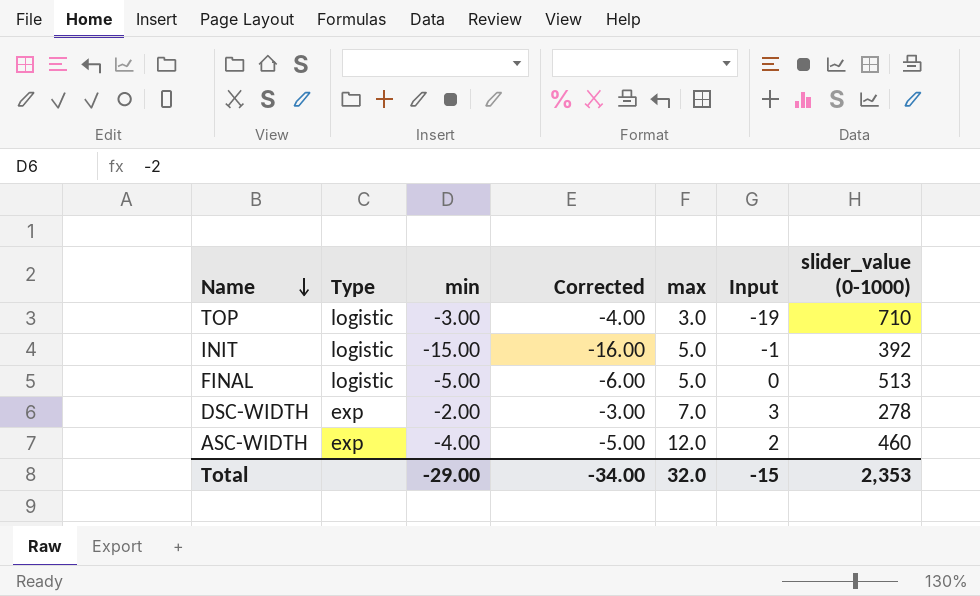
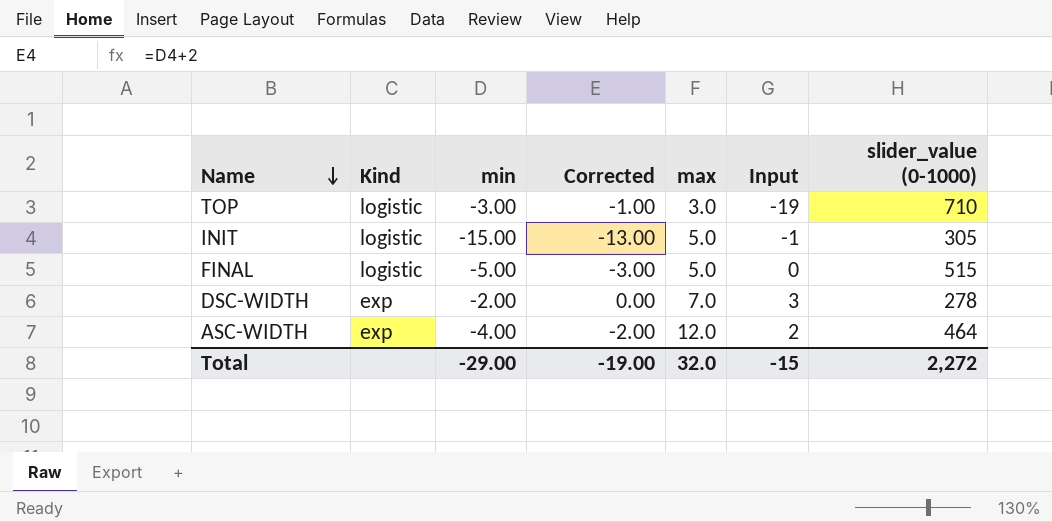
column name: Type -> Kind
column Corrected | formula: [min] - 1 -> [min] + 2
INIT | slider_value (0-1000): 392 -> 305
FINAL | slider_value (0-1000): 513 -> 515
ASC-WIDTH | slider_value (0-1000): 460 -> 464
Total | Corrected: -34.00 -> -19.00
Total | slider_value (0-1000): 2,353 -> 2,272

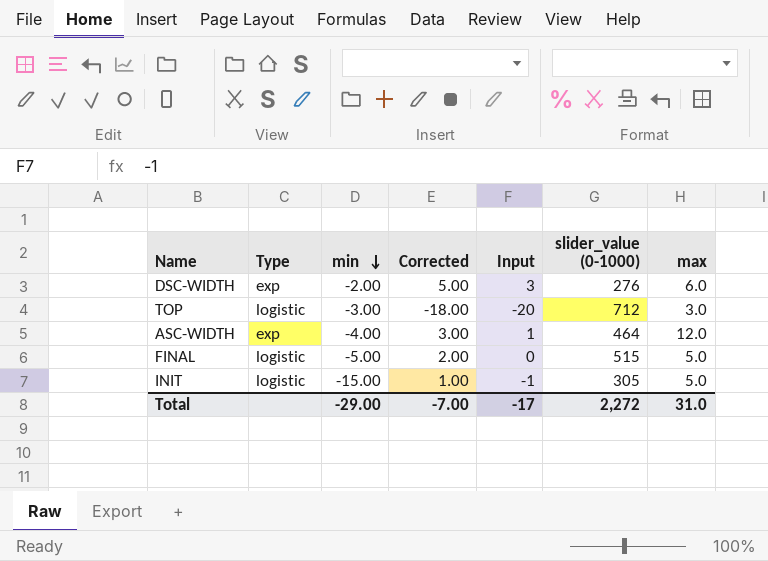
row order: Name descending -> min descending
column name: Kind -> Type
column Corrected | formula: [min] + 2 -> [Input] + 2
column max | position: 5 -> 7
DSC-WIDTH | slider_value (0-1000): 278 -> 276
DSC-WIDTH | max: 7.0 -> 6.0
TOP | Input: -19 -> -20
TOP | slider_value (0-1000): 710 -> 712
ASC-WIDTH | Input: 2 -> 1
Total | Corrected: -19.00 -> -7.00
Total | Input: -15 -> -17
Total | max: 32.0 -> 31.0

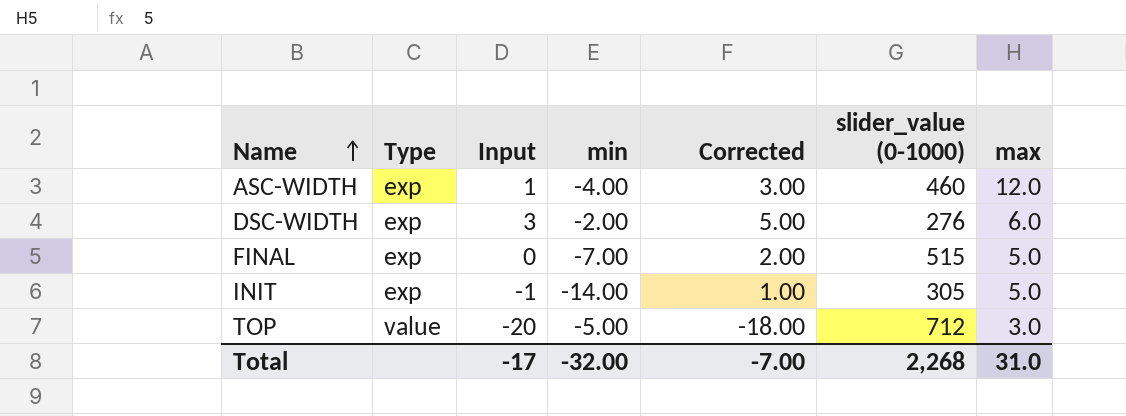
row order: min descending -> Name ascending
column Input | position: 5 -> 3
ASC-WIDTH | slider_value (0-1000): 464 -> 460
FINAL | Type: logistic -> exp
FINAL | min: -5.00 -> -7.00
INIT | Type: logistic -> exp
INIT | min: -15.00 -> -14.00
TOP | Type: logistic -> value
TOP | min: -3.00 -> -5.00
Total | min: -29.00 -> -32.00
Total | slider_value (0-1000): 2,272 -> 2,268

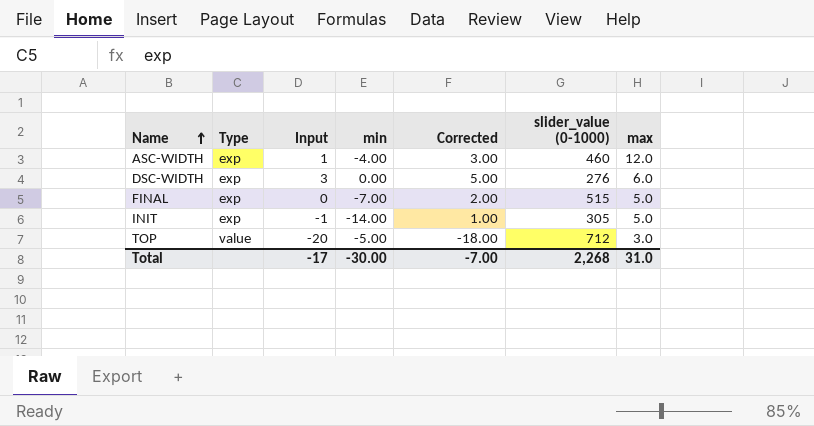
DSC-WIDTH | min: -2.00 -> 0.00
Total | min: -32.00 -> -30.00

